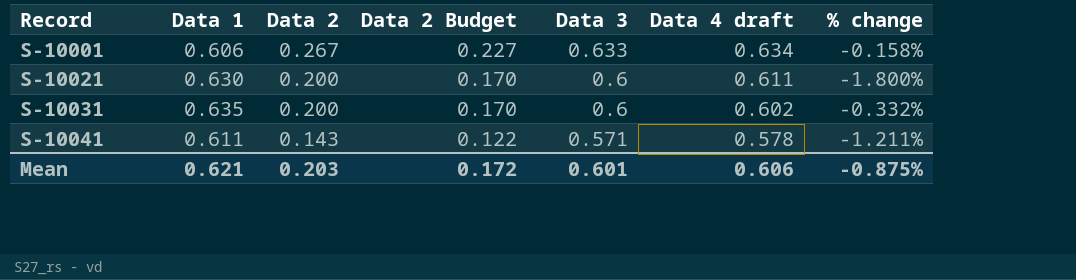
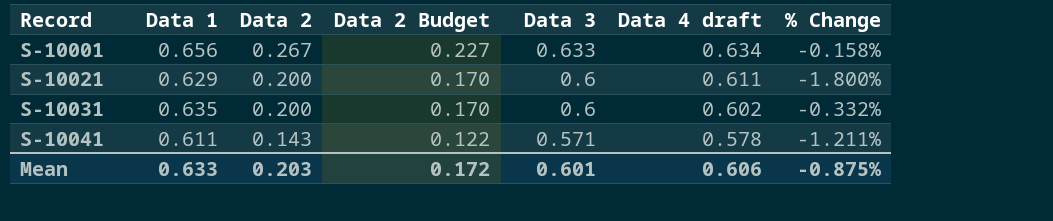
column name: % change -> % Change
S-10001 | Data 1: 0.606 -> 0.656
S-10021 | Data 1: 0.630 -> 0.629
Mean | Data 1: 0.621 -> 0.633

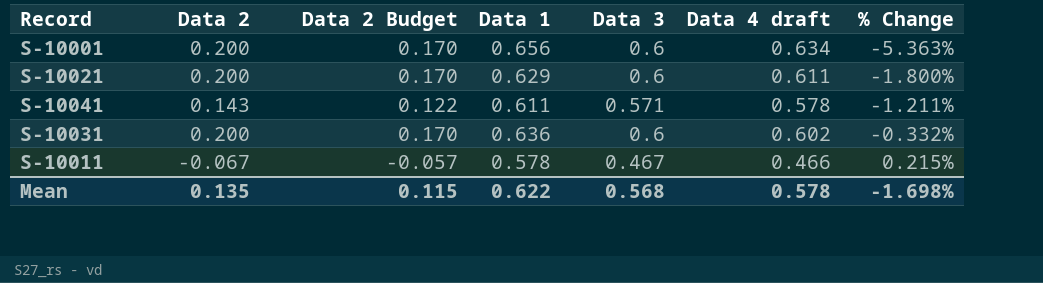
row order: Record ascending -> % Change ascending
column Data 1 | position: 2 -> 4
S-10001 | Data 2: 0.267 -> 0.200
S-10001 | Data 2 Budget: 0.227 -> 0.170
S-10001 | Data 3: 0.633 -> 0.6
S-10001 | % Change: -0.158% -> -5.363%
S-10031 | Data 1: 0.635 -> 0.636
row S-10011: none -> -0.067 | -0.057 | 0.578 | 0.467 | 0.466 | 0.215%
Mean | Data 2: 0.203 -> 0.135
Mean | Data 2 Budget: 0.172 -> 0.115
Mean | Data 1: 0.633 -> 0.622
Mean | Data 3: 0.601 -> 0.568
Mean | Data 4 draft: 0.606 -> 0.578
Mean | % Change: -0.875% -> -1.698%

